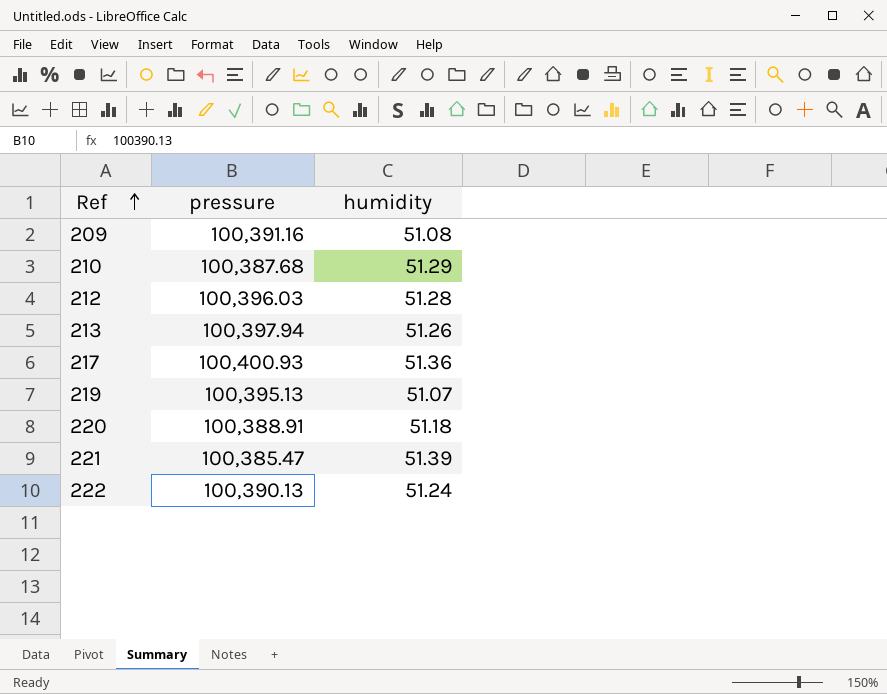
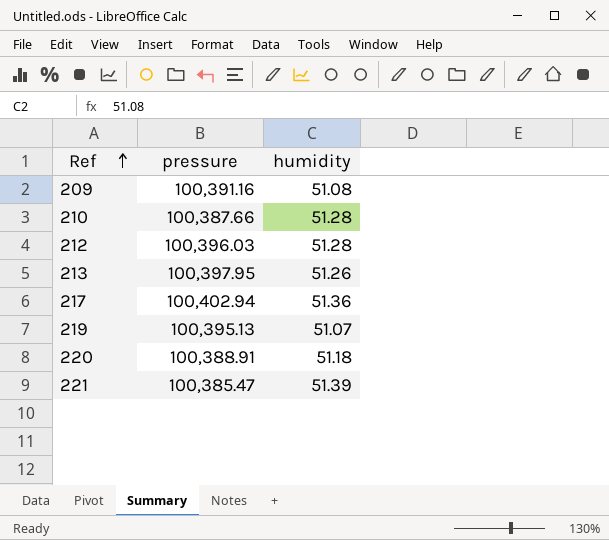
row 222: 100,390.13 | 51.24 -> none
210 | pressure: 100,387.68 -> 100,387.66
210 | humidity: 51.29 -> 51.28
213 | pressure: 100,397.94 -> 100,397.95
217 | pressure: 100,400.93 -> 100,402.94

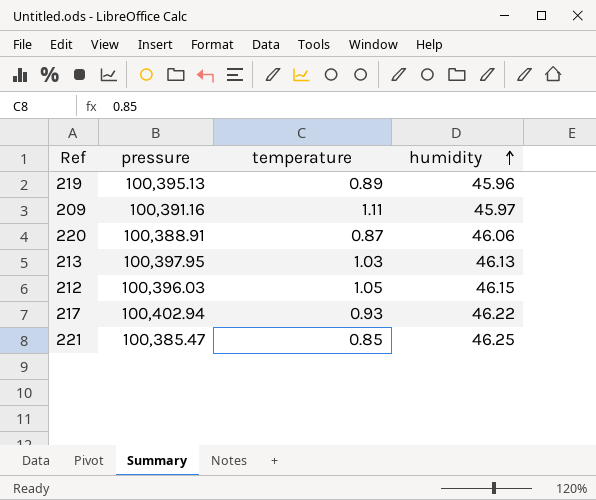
row order: Ref ascending -> humidity ascending
column temperature | position: none -> 3
row 210: 100,387.66 | 51.28 -> none
219 | humidity: 51.07 -> 45.96
209 | humidity: 51.08 -> 45.97
220 | humidity: 51.18 -> 46.06
213 | humidity: 51.26 -> 46.13
212 | humidity: 51.28 -> 46.15
217 | humidity: 51.36 -> 46.22
221 | humidity: 51.39 -> 46.25

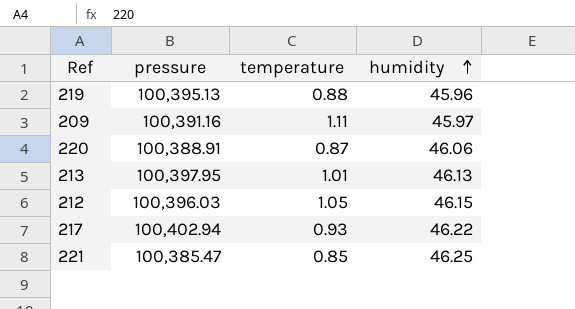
219 | temperature: 0.89 -> 0.88
213 | temperature: 1.03 -> 1.01

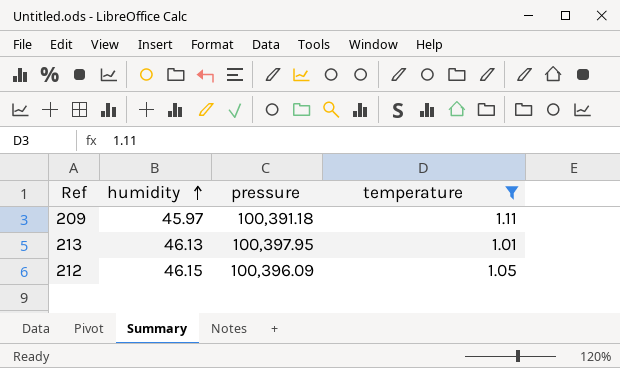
filter: none -> temperature >= 1.01
column humidity | position: 4 -> 2
209 | pressure: 100,391.16 -> 100,391.18
212 | pressure: 100,396.03 -> 100,396.09

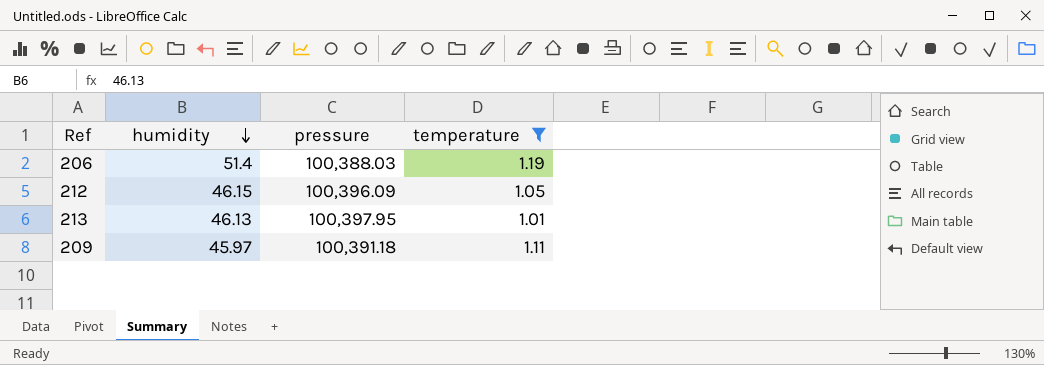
row order: humidity ascending -> humidity descending
row 206: none -> 51.4 | 100,388.03 | 1.19

